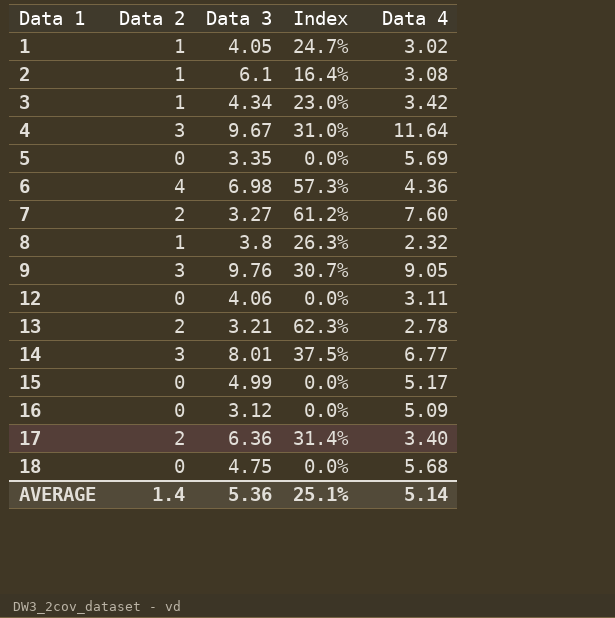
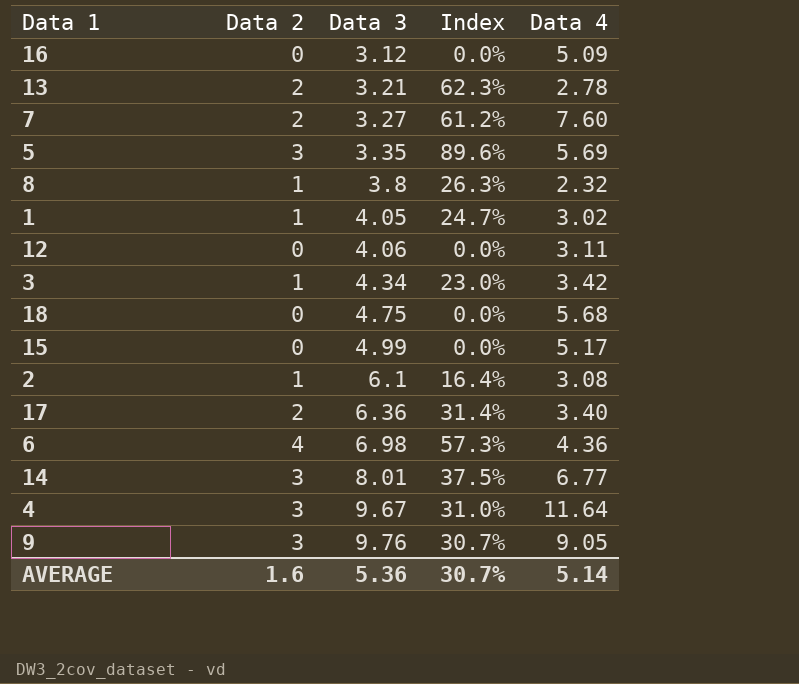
row order: Data 1 ascending -> Data 3 ascending
5 | Data 2: 0 -> 3
5 | Index: 0.0% -> 89.6%
AVERAGE | Data 2: 1.4 -> 1.6
AVERAGE | Index: 25.1% -> 30.7%

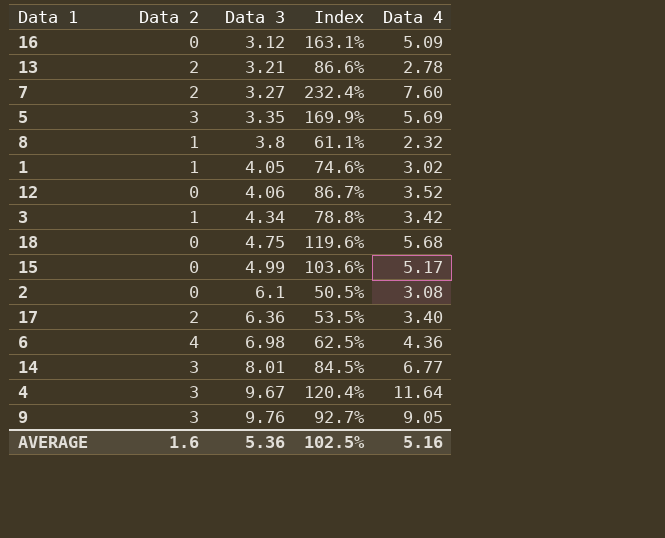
column Index | formula: [Data 2] / [Data 3] -> [Data 4] / [Data 3]
12 | Data 4: 3.11 -> 3.52
2 | Data 2: 1 -> 0
AVERAGE | Index: 30.7% -> 102.5%
AVERAGE | Data 4: 5.14 -> 5.16

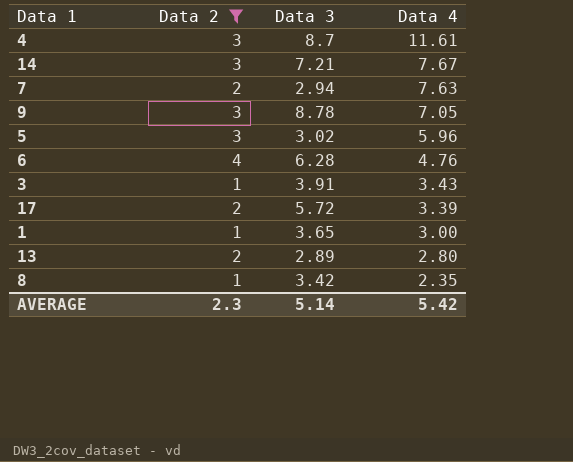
filter: none -> Data 2 != 0
row order: Data 3 ascending -> Data 4 descending
column Index | formula: [Data 4] / [Data 3] -> none
4 | Data 3: 9.67 -> 8.7
4 | Data 4: 11.64 -> 11.61
14 | Data 3: 8.01 -> 7.21
14 | Data 4: 6.77 -> 7.67
7 | Data 3: 3.27 -> 2.94
7 | Data 4: 7.60 -> 7.63
9 | Data 3: 9.76 -> 8.78
9 | Data 4: 9.05 -> 7.05
5 | Data 3: 3.35 -> 3.02
5 | Data 4: 5.69 -> 5.96
6 | Data 3: 6.98 -> 6.28
6 | Data 4: 4.36 -> 4.76
3 | Data 3: 4.34 -> 3.91
3 | Data 4: 3.42 -> 3.43
17 | Data 3: 6.36 -> 5.72
17 | Data 4: 3.40 -> 3.39
1 | Data 3: 4.05 -> 3.65
1 | Data 4: 3.02 -> 3.00
13 | Data 3: 3.21 -> 2.89
13 | Data 4: 2.78 -> 2.80
8 | Data 3: 3.8 -> 3.42
8 | Data 4: 2.32 -> 2.35
AVERAGE | Data 2: 1.6 -> 2.3
AVERAGE | Data 3: 5.36 -> 5.14
AVERAGE | Data 4: 5.16 -> 5.42

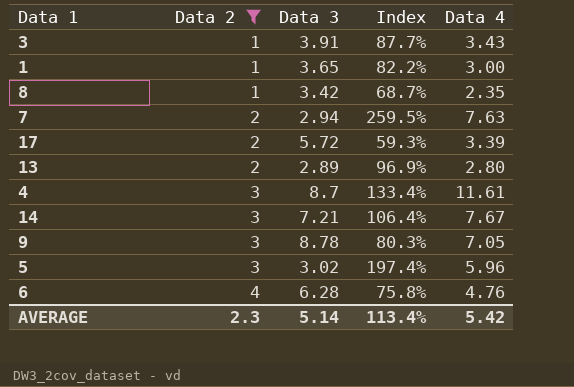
row order: Data 4 descending -> Data 2 ascending
column Index | formula: none -> [Data 4] / [Data 3]

